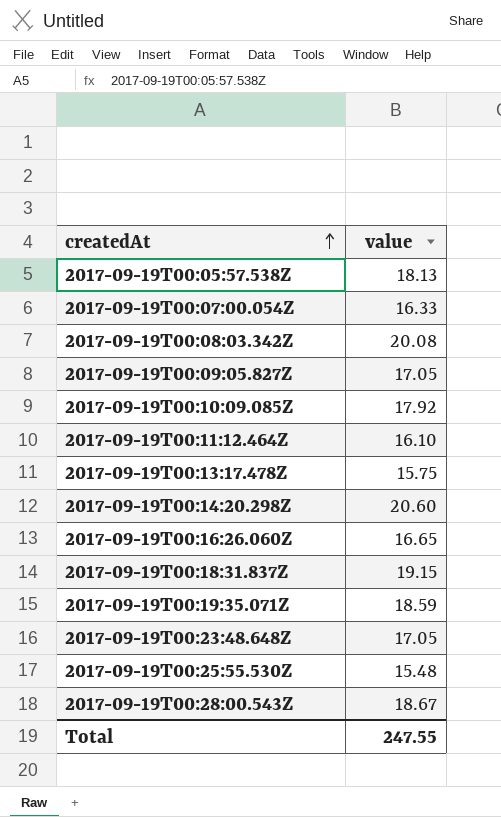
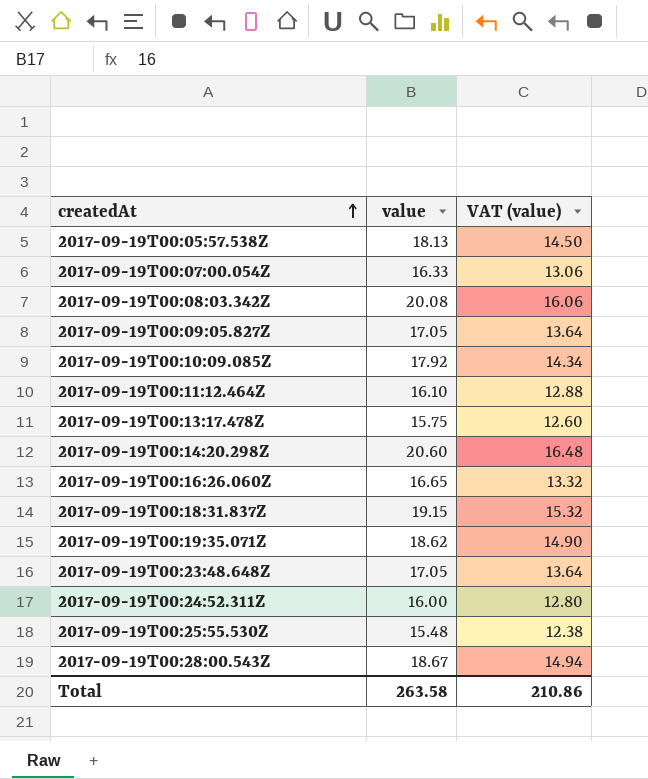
column VAT (value) | formula: none -> [value] * 0.8
2017-09-19T00:19:35.071Z | value: 18.59 -> 18.62
row 2017-09-19T00:24:52.311Z: none -> 16.00 | 12.80
Total | value: 247.55 -> 263.58

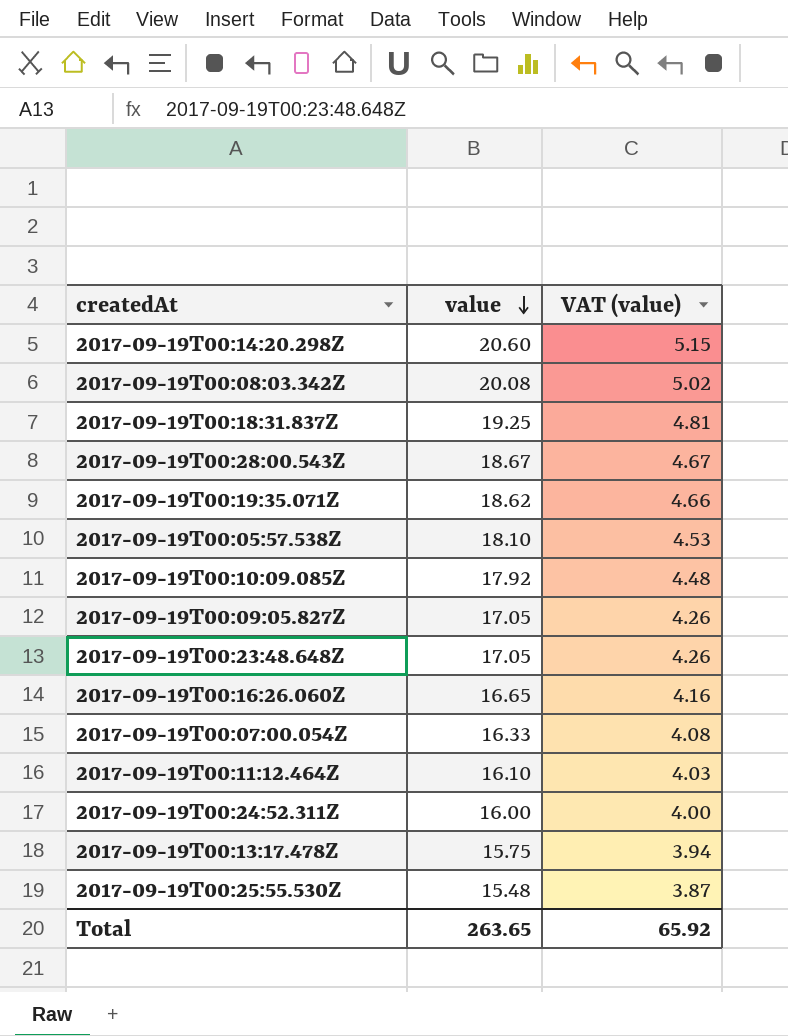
row order: createdAt ascending -> value descending
column VAT (value) | formula: [value] * 0.8 -> [value] * 0.25
2017-09-19T00:18:31.837Z | value: 19.15 -> 19.25
2017-09-19T00:05:57.538Z | value: 18.13 -> 18.10
Total | value: 263.58 -> 263.65
Total | VAT (value): 210.86 -> 65.92

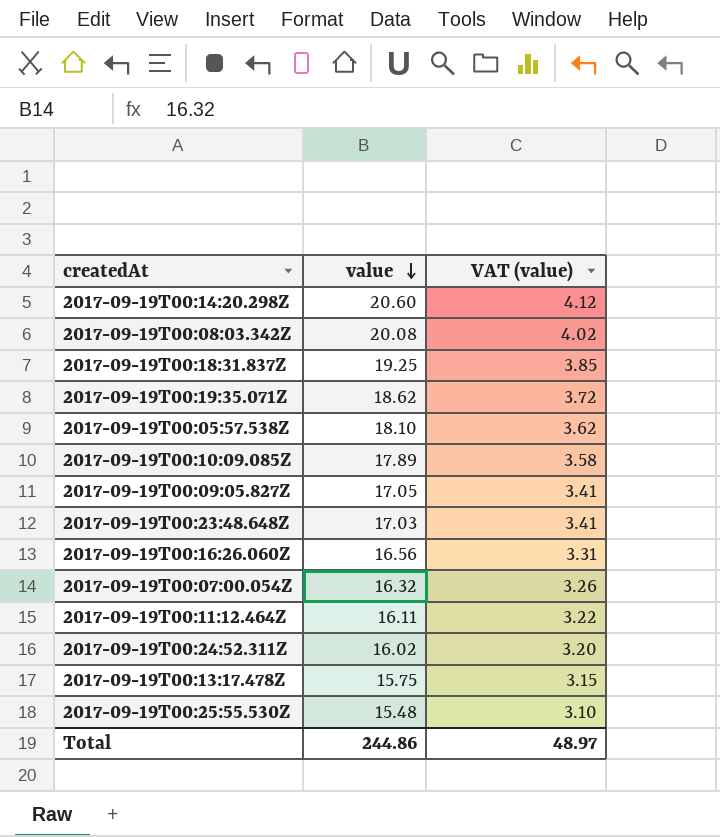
column VAT (value) | formula: [value] * 0.25 -> [value] * 0.2
row 2017-09-19T00:28:00.543Z: 18.67 | 4.67 -> none
2017-09-19T00:10:09.085Z | value: 17.92 -> 17.89
2017-09-19T00:23:48.648Z | value: 17.05 -> 17.03
2017-09-19T00:16:26.060Z | value: 16.65 -> 16.56
2017-09-19T00:07:00.054Z | value: 16.33 -> 16.32
2017-09-19T00:11:12.464Z | value: 16.10 -> 16.11
2017-09-19T00:24:52.311Z | value: 16.00 -> 16.02
Total | value: 263.65 -> 244.86
Total | VAT (value): 65.92 -> 48.97

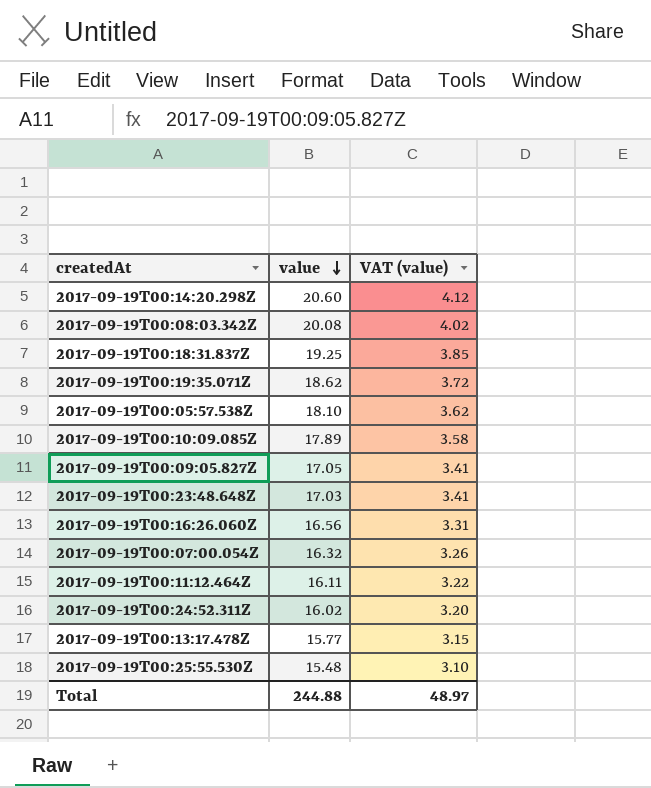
2017-09-19T00:13:17.478Z | value: 15.75 -> 15.77
Total | value: 244.86 -> 244.88

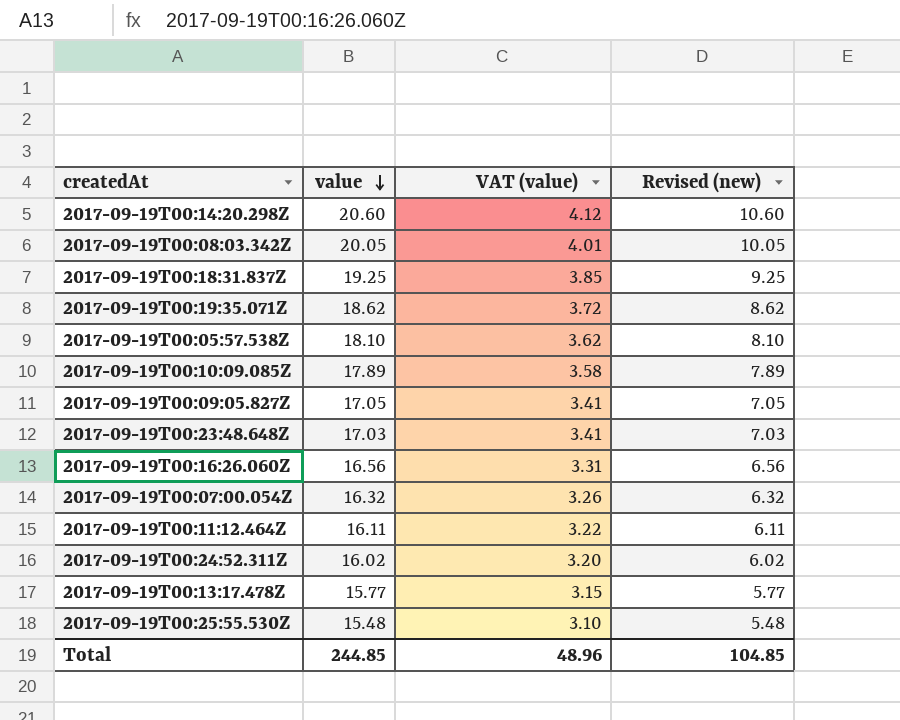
column Revised (new) | formula: none -> [value] - 10
2017-09-19T00:08:03.342Z | value: 20.08 -> 20.05
2017-09-19T00:08:03.342Z | VAT (value): 4.02 -> 4.01
Total | value: 244.88 -> 244.85
Total | VAT (value): 48.97 -> 48.96

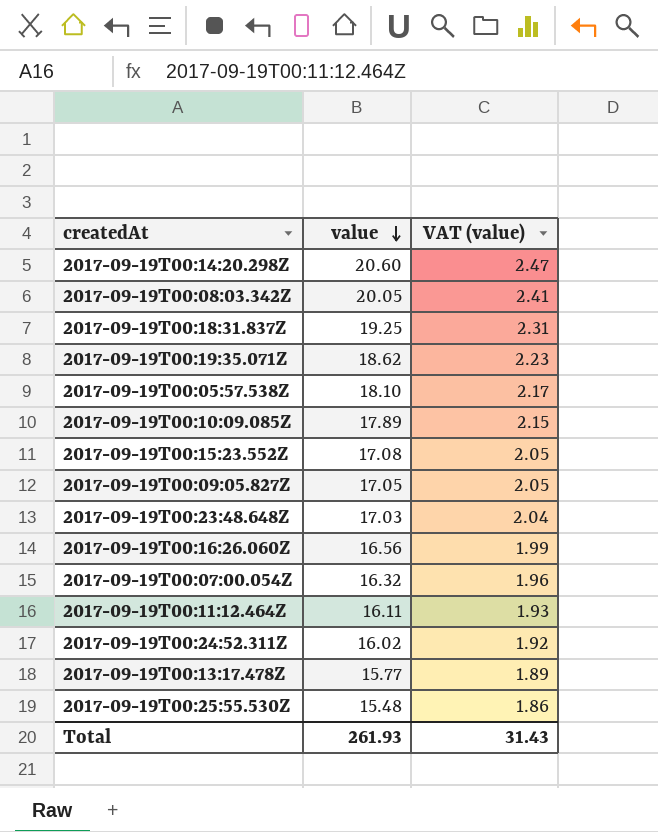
column Revised (new) | formula: [value] - 10 -> none
column VAT (value) | formula: [value] * 0.2 -> [value] * 0.12
row 2017-09-19T00:15:23.552Z: none -> 17.08 | 2.05
Total | value: 244.85 -> 261.93
Total | VAT (value): 48.96 -> 31.43

